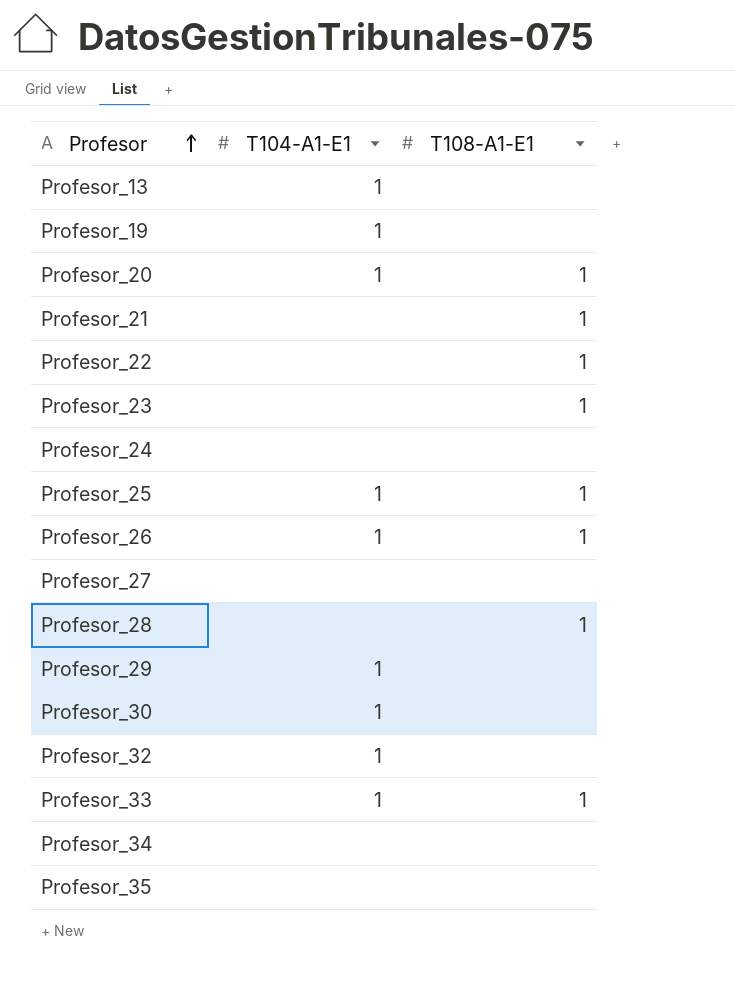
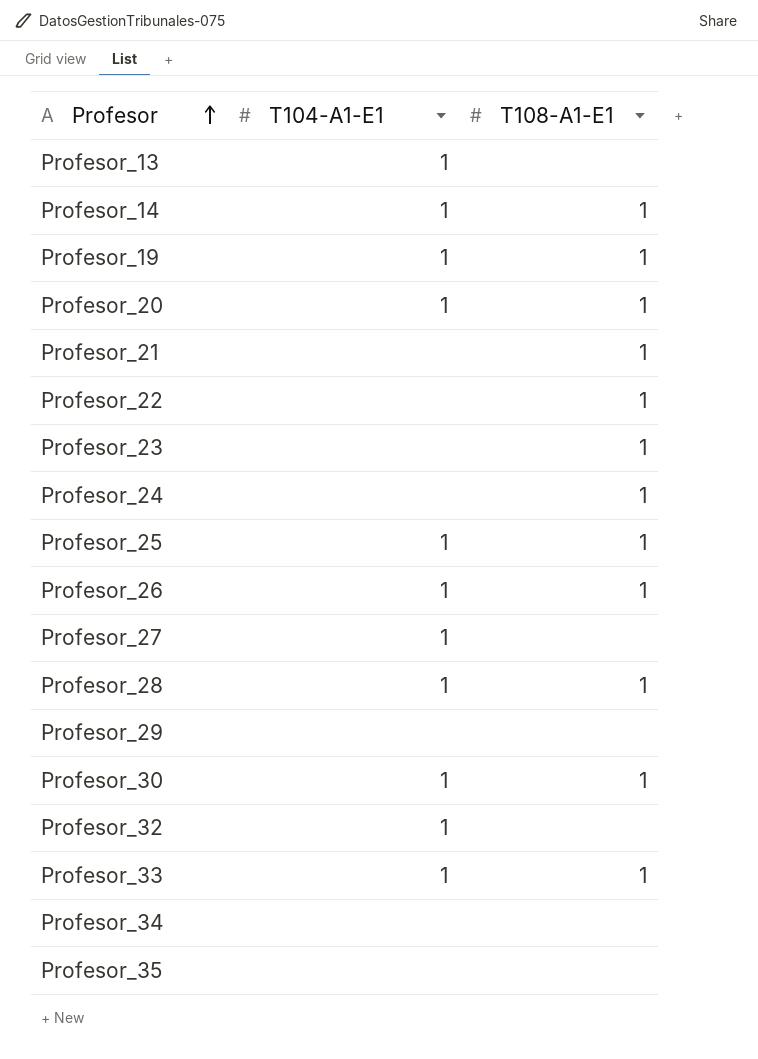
row Profesor_14: none -> 1 | 1
Profesor_19 | T108-A1-E1: none -> 1
Profesor_24 | T108-A1-E1: none -> 1
Profesor_27 | T104-A1-E1: none -> 1
Profesor_28 | T104-A1-E1: none -> 1
Profesor_29 | T104-A1-E1: 1 -> none
Profesor_30 | T108-A1-E1: none -> 1

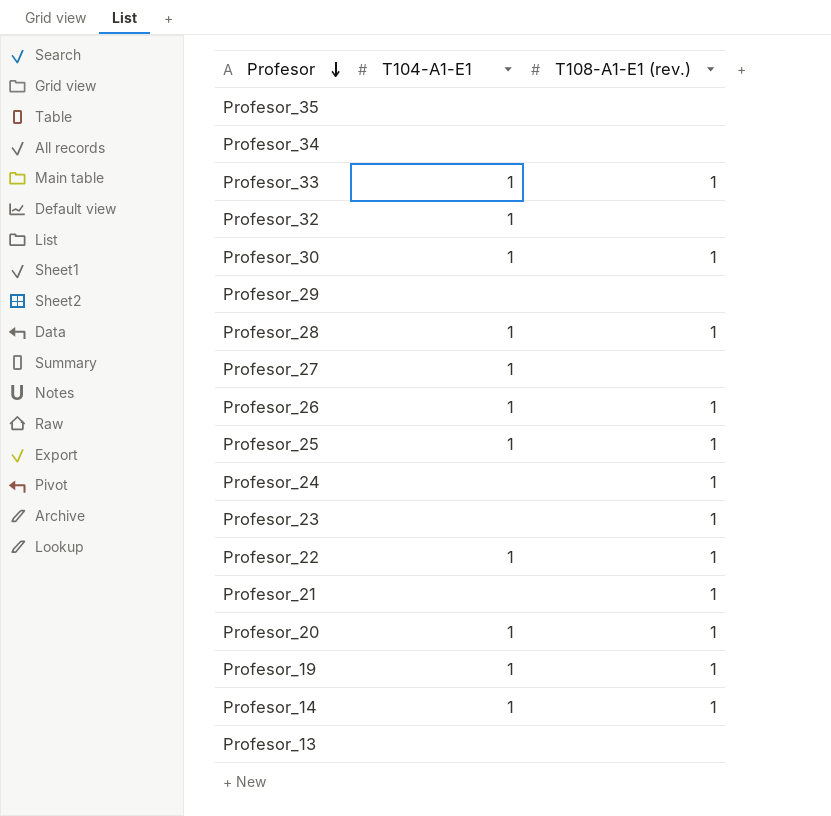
row order: Profesor ascending -> Profesor descending
column name: T108-A1-E1 -> T108-A1-E1 (rev.)
Profesor_22 | T104-A1-E1: none -> 1
Profesor_13 | T104-A1-E1: 1 -> none

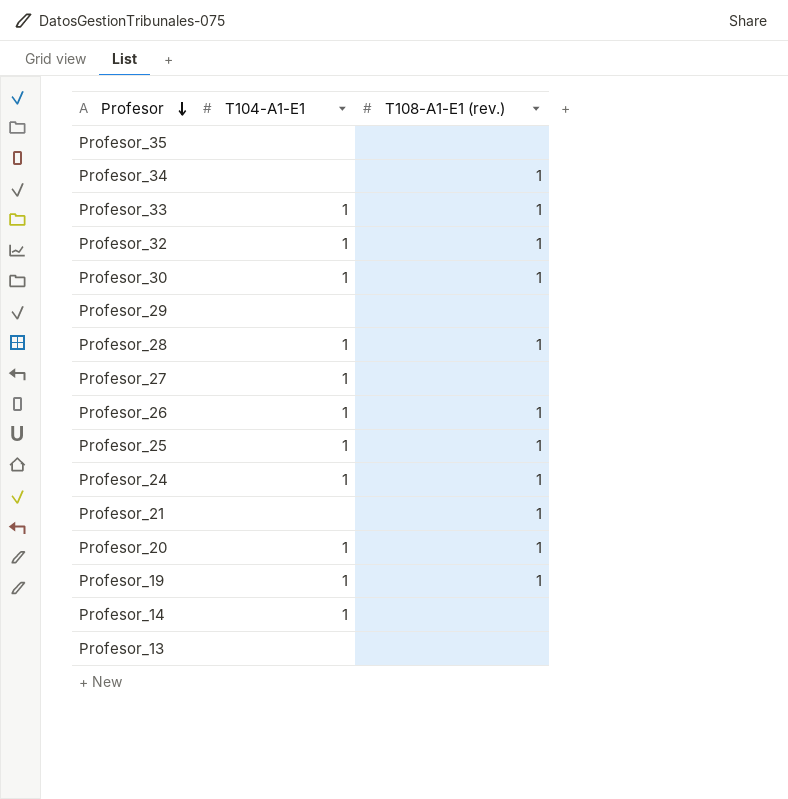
row Profesor_23: none | 1 -> none
row Profesor_22: 1 | 1 -> none
Profesor_34 | T108-A1-E1 (rev.): none -> 1
Profesor_32 | T108-A1-E1 (rev.): none -> 1
Profesor_24 | T104-A1-E1: none -> 1
Profesor_14 | T108-A1-E1 (rev.): 1 -> none

